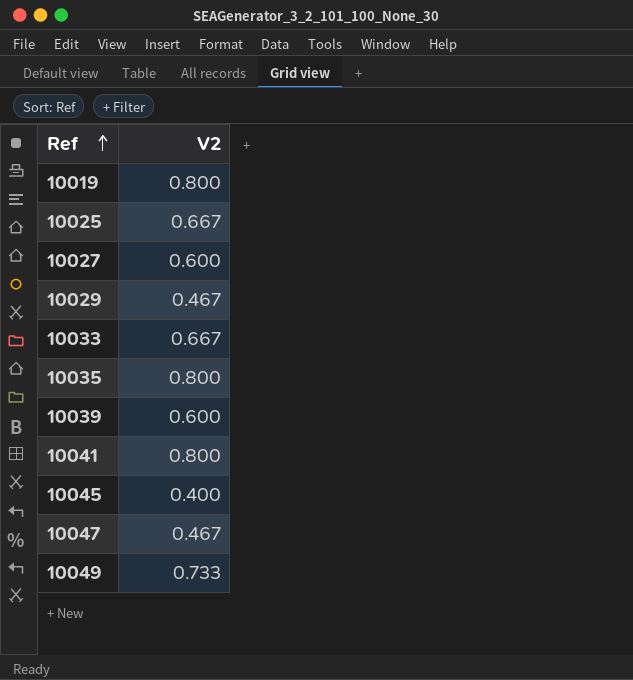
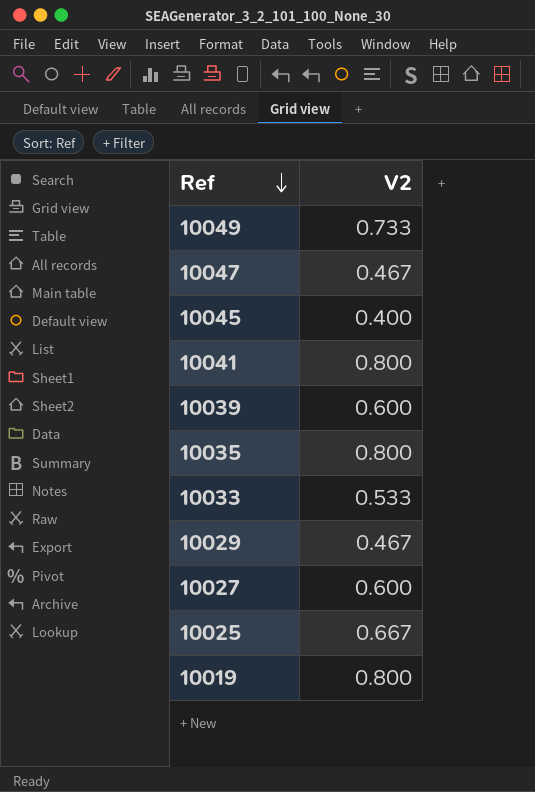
row order: Ref ascending -> Ref descending
10033 | V2: 0.667 -> 0.533

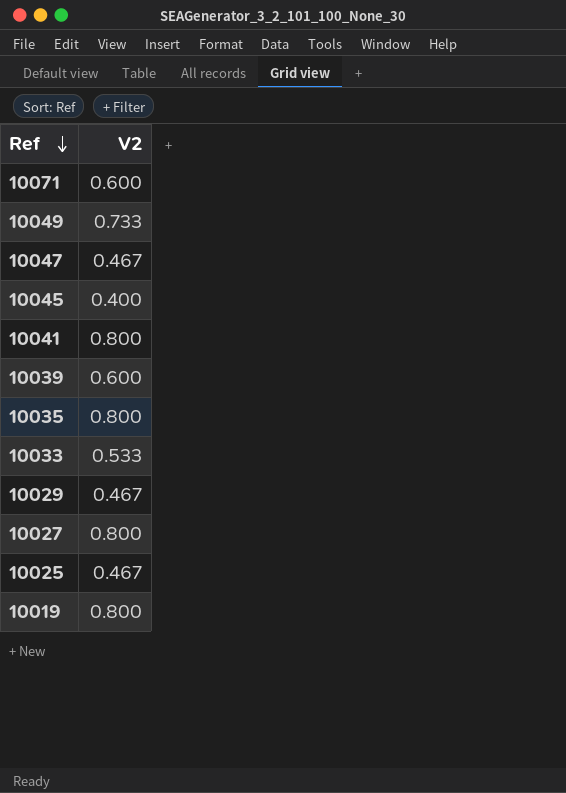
row 10071: none -> 0.600
10027 | V2: 0.600 -> 0.800
10025 | V2: 0.667 -> 0.467

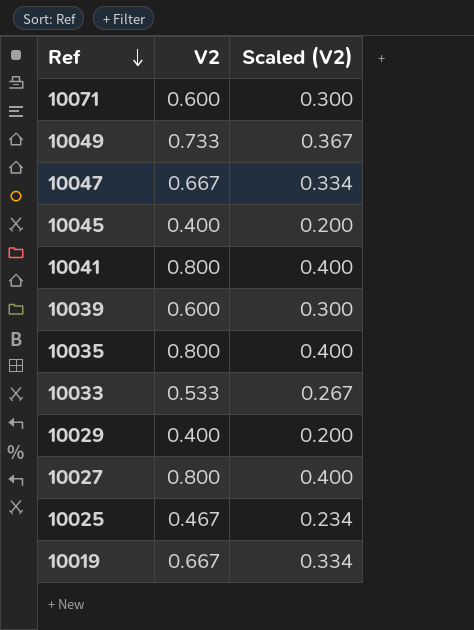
column Scaled (V2) | formula: none -> [V2] * 0.5
10047 | V2: 0.467 -> 0.667
10029 | V2: 0.467 -> 0.400
10019 | V2: 0.800 -> 0.667

